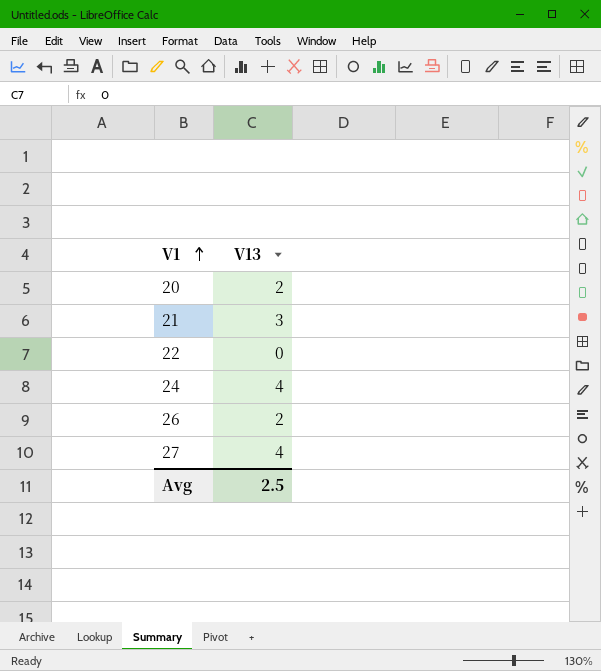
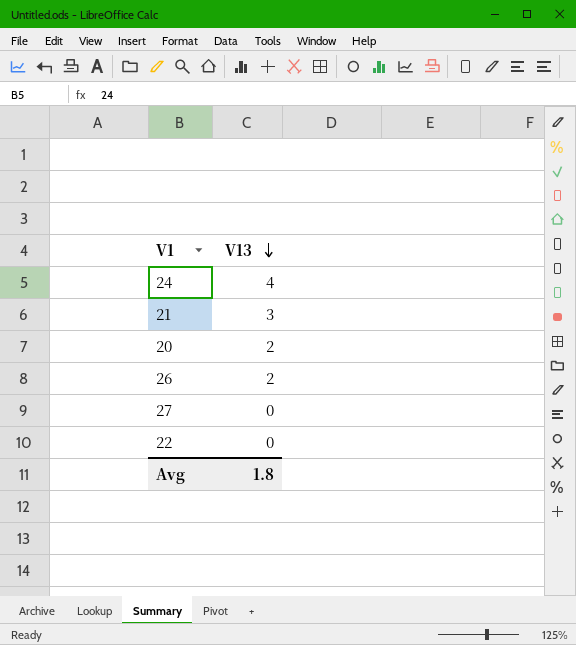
row order: V1 ascending -> V13 descending
27 | V13: 4 -> 0
Avg | V13: 2.5 -> 1.8

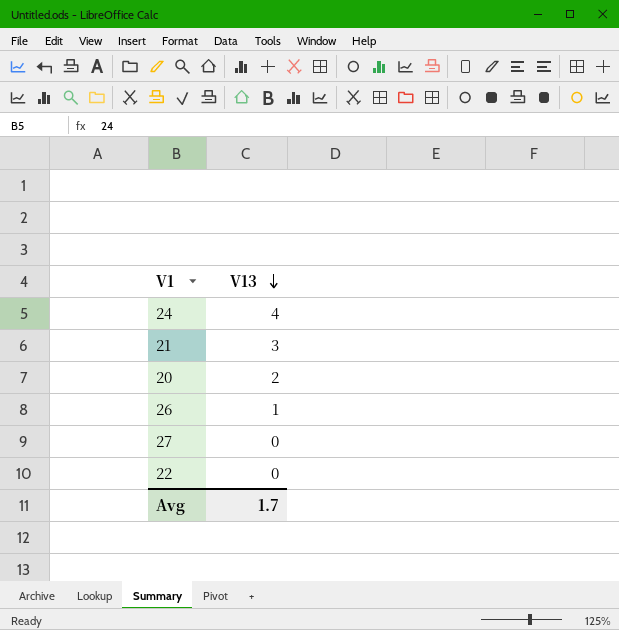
26 | V13: 2 -> 1
Avg | V13: 1.8 -> 1.7

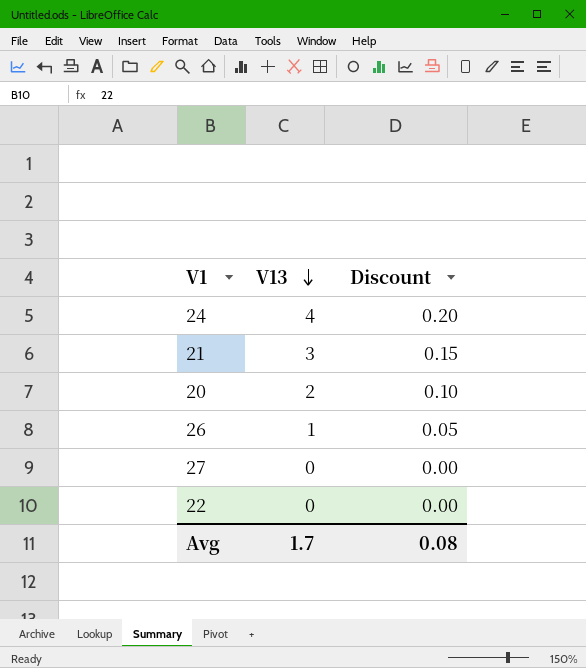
column Discount | formula: none -> [V13] * 0.05

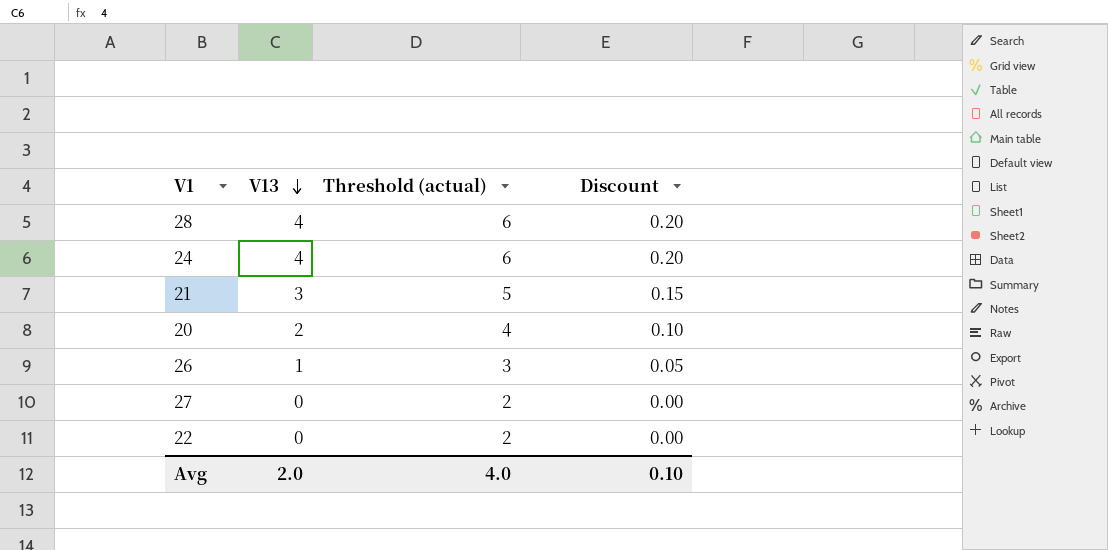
column Threshold (actual) | formula: none -> [V13] + 2
row 28: none -> 4 | 6 | 0.20
Avg | V13: 1.7 -> 2.0
Avg | Discount: 0.08 -> 0.10

